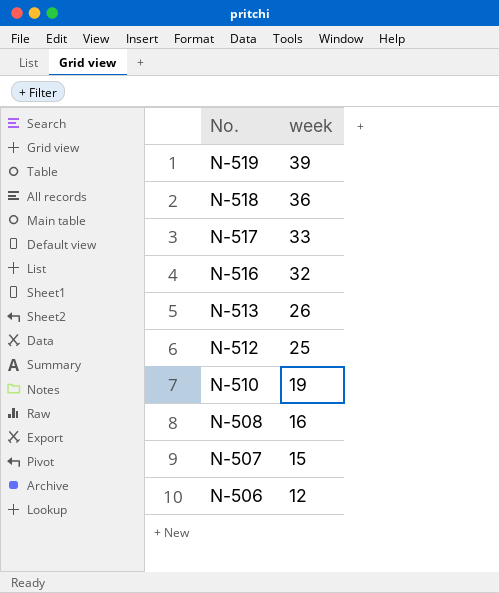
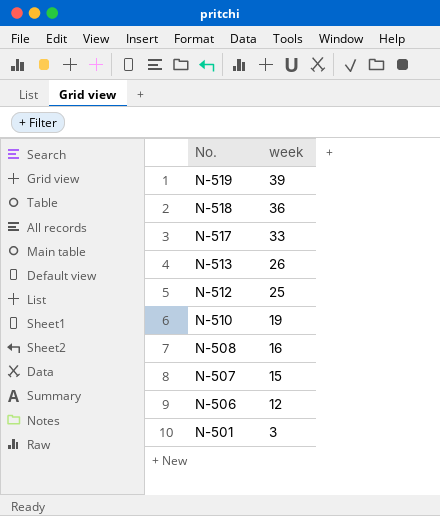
row N-516: 32 -> none
row N-501: none -> 3

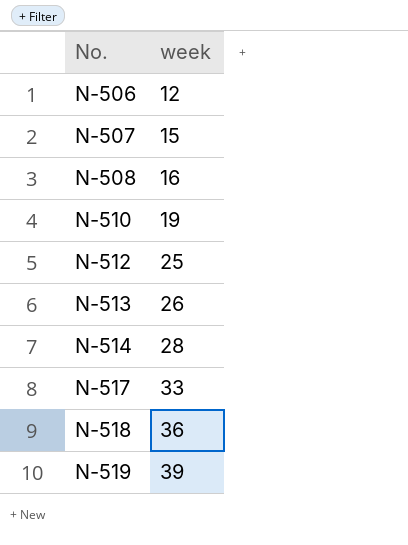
row order: No. descending -> No. ascending
row N-501: 3 -> none
row N-514: none -> 28

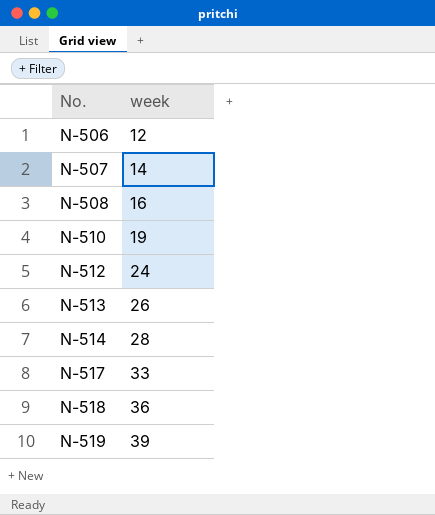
N-507 | week: 15 -> 14
N-512 | week: 25 -> 24

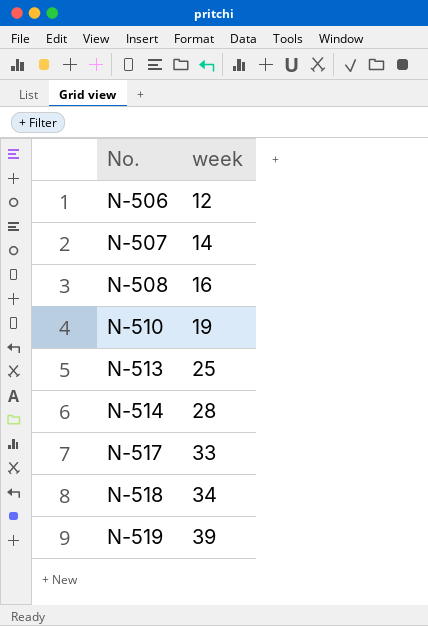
row N-512: 24 -> none
N-513 | week: 26 -> 25
N-518 | week: 36 -> 34

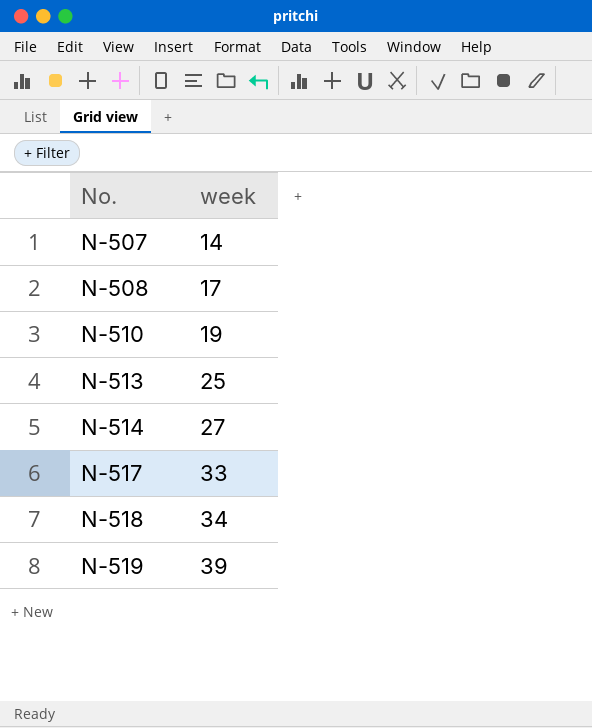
row N-506: 12 -> none
N-508 | week: 16 -> 17
N-514 | week: 28 -> 27

